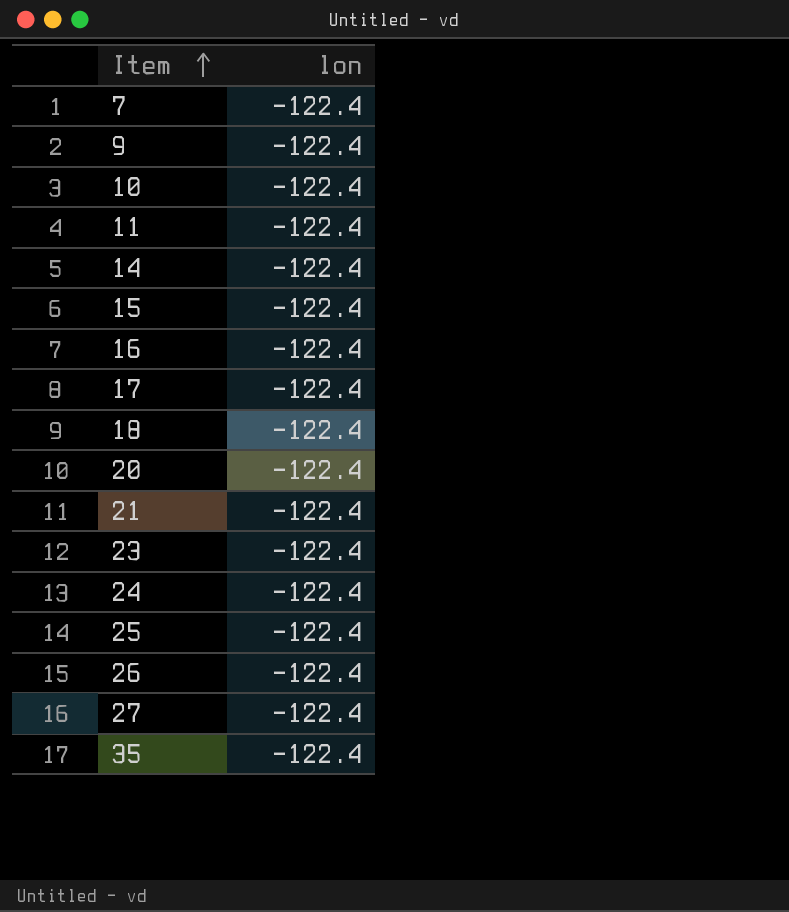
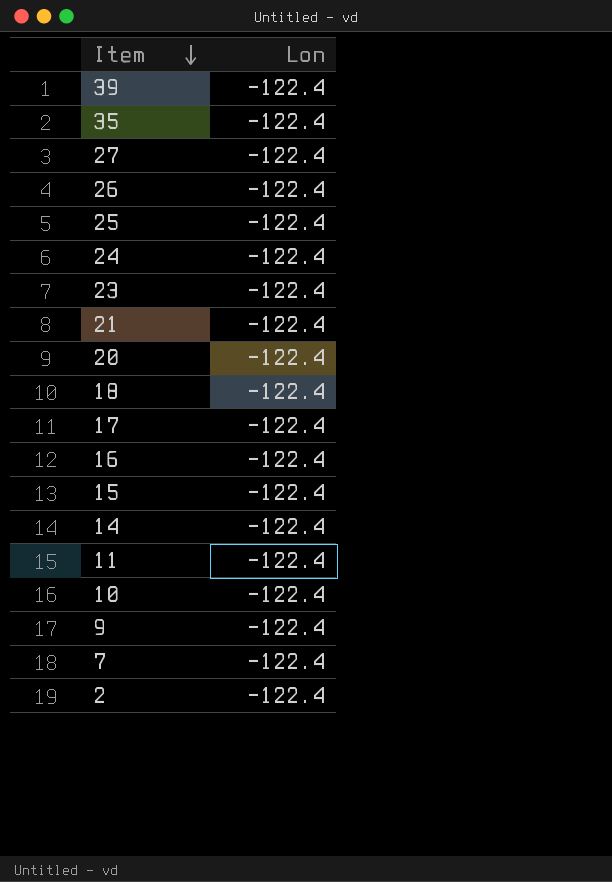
row order: Item ascending -> Item descending
column name: lon -> Lon
row 39: none -> -122.4
row 2: none -> -122.4

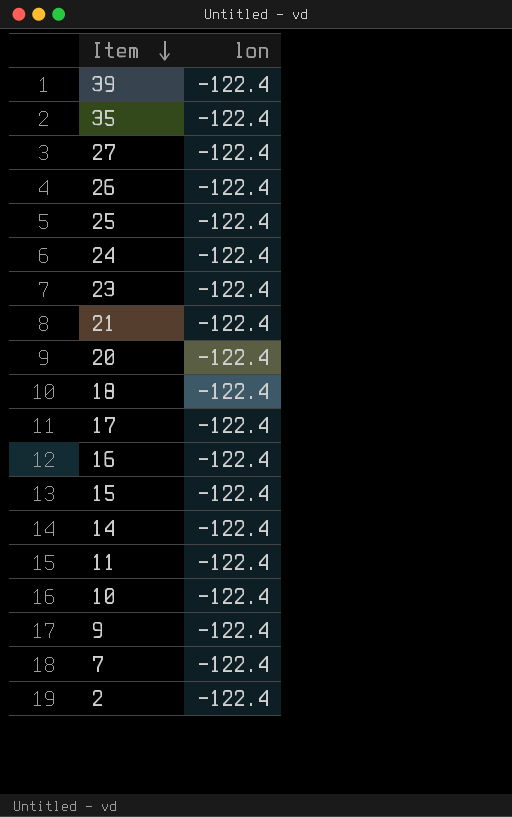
column name: Lon -> lon

